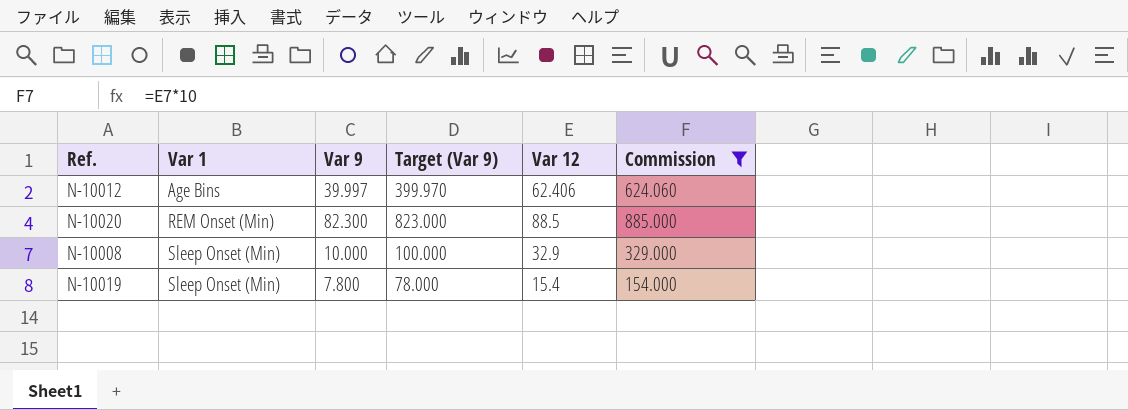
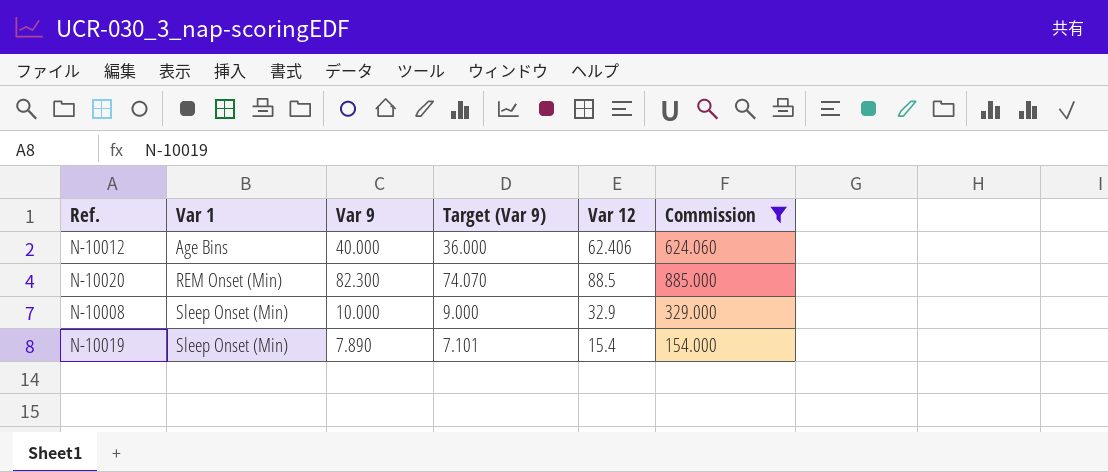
column Target (Var 9) | formula: [Var 9] * 10 -> [Var 9] * 0.9
N-10012 | Var 9: 39.997 -> 40.000
N-10019 | Var 9: 7.800 -> 7.890

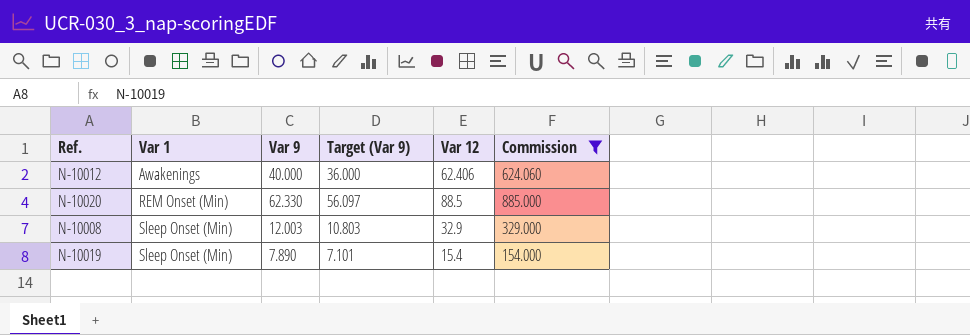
N-10012 | Var 1: Age Bins -> Awakenings
N-10020 | Var 9: 82.300 -> 62.330
N-10020 | Target (Var 9): 74.070 -> 56.097
N-10008 | Var 9: 10.000 -> 12.003
N-10008 | Target (Var 9): 9.000 -> 10.803

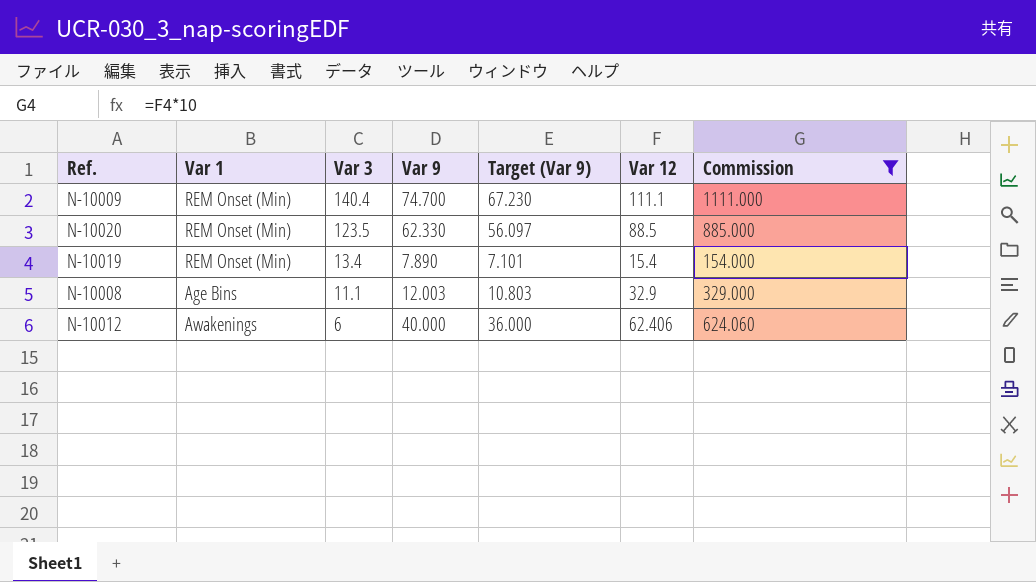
row order: Var 1 ascending -> Var 3 descending
column Var 3 | position: none -> 3
row N-10009: none -> REM Onset (Min) | 140.4 | 74.700 | 67.230 | 111.1 | 1111.000
N-10019 | Var 1: Sleep Onset (Min) -> REM Onset (Min)
N-10008 | Var 1: Sleep Onset (Min) -> Age Bins

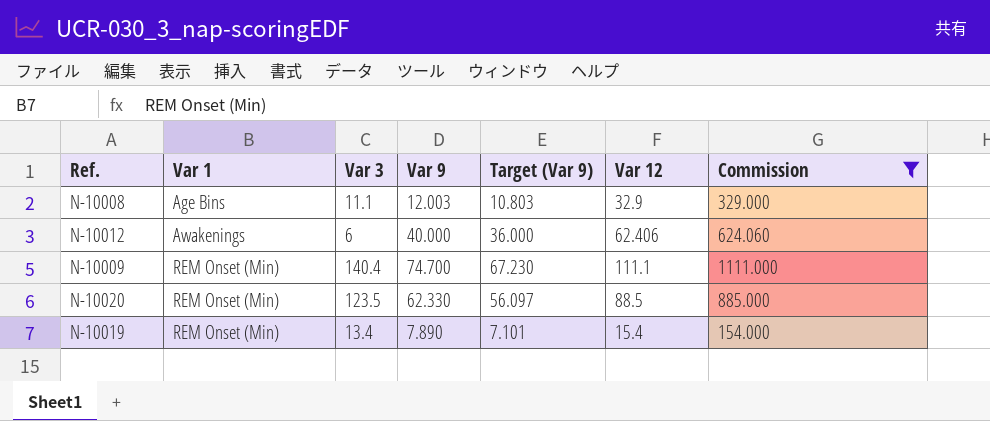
row order: Var 3 descending -> Var 1 ascending

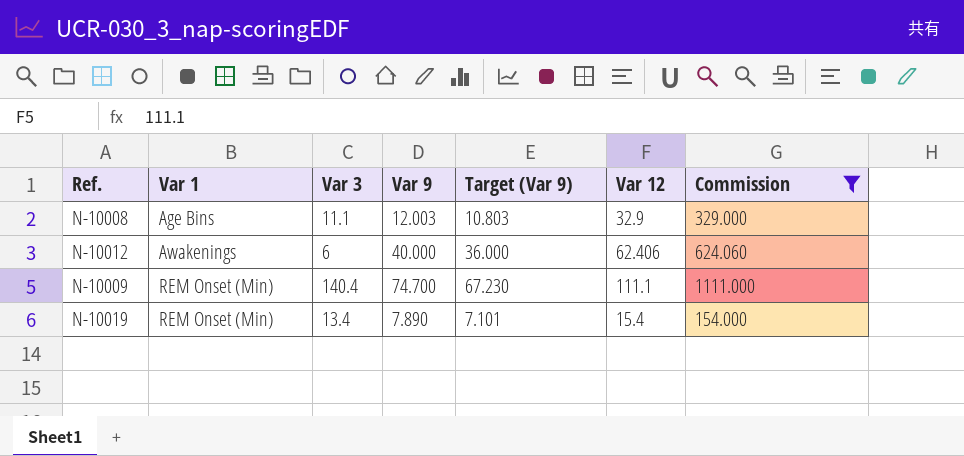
row N-10020: REM Onset (Min) | 123.5 | 62.330 | 56.097 | 88.5 | 885.000 -> none

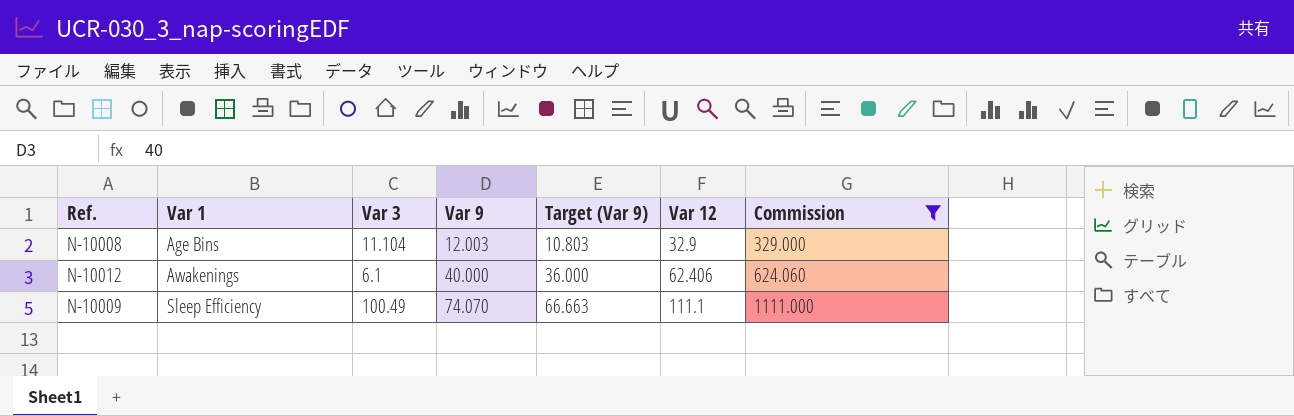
row N-10019: REM Onset (Min) | 13.4 | 7.890 | 7.101 | 15.4 | 154.000 -> none
N-10008 | Var 3: 11.1 -> 11.104
N-10012 | Var 3: 6 -> 6.1
N-10009 | Var 1: REM Onset (Min) -> Sleep Efficiency
N-10009 | Var 3: 140.4 -> 100.49
N-10009 | Var 9: 74.700 -> 74.070
N-10009 | Target (Var 9): 67.230 -> 66.663

